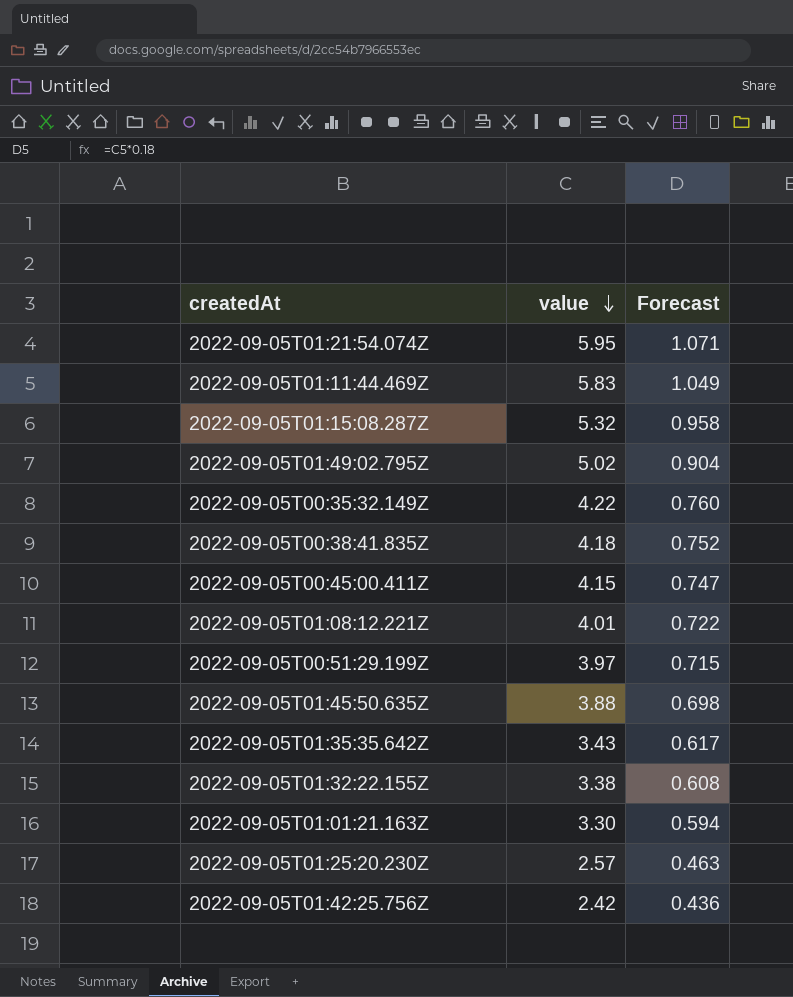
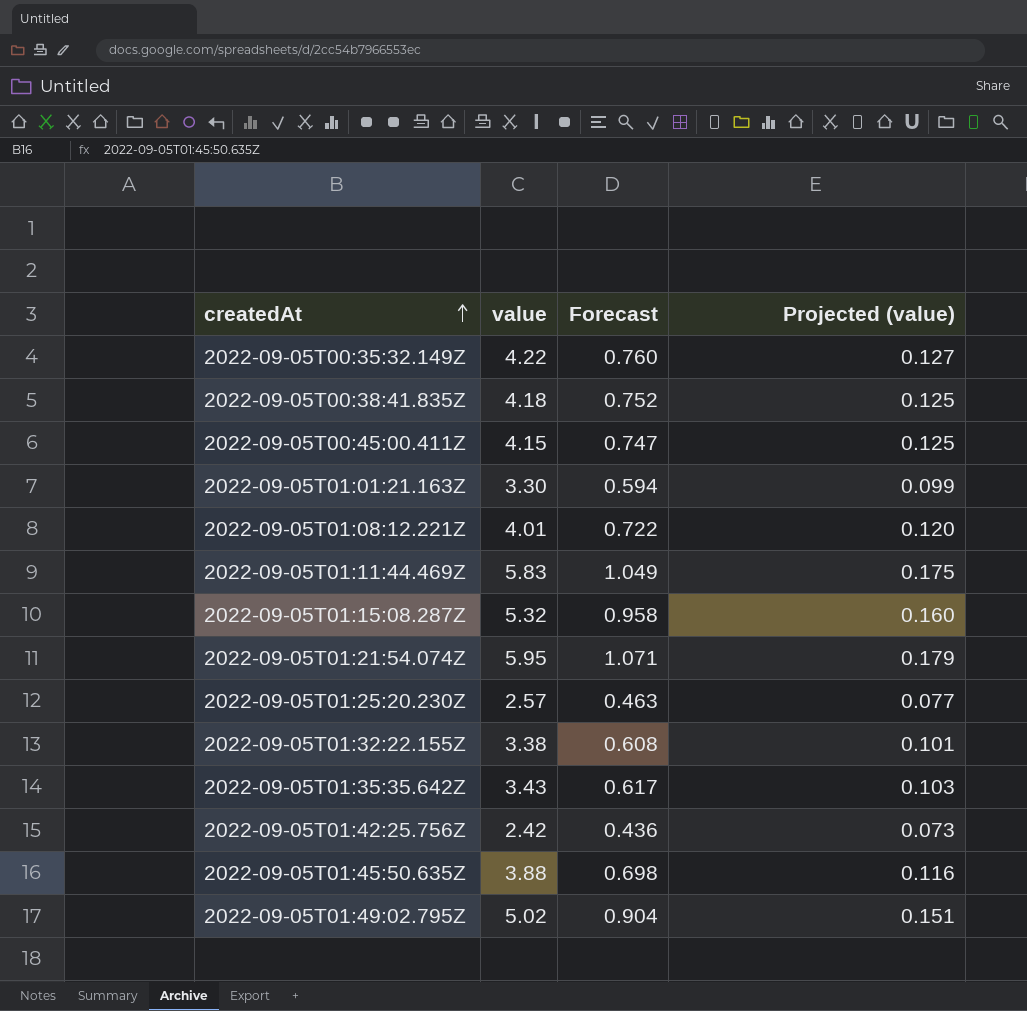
row order: value descending -> createdAt ascending
column Projected (value) | formula: none -> [value] * 0.03
row 2022-09-05T00:51:29.199Z: 3.97 | 0.715 -> none

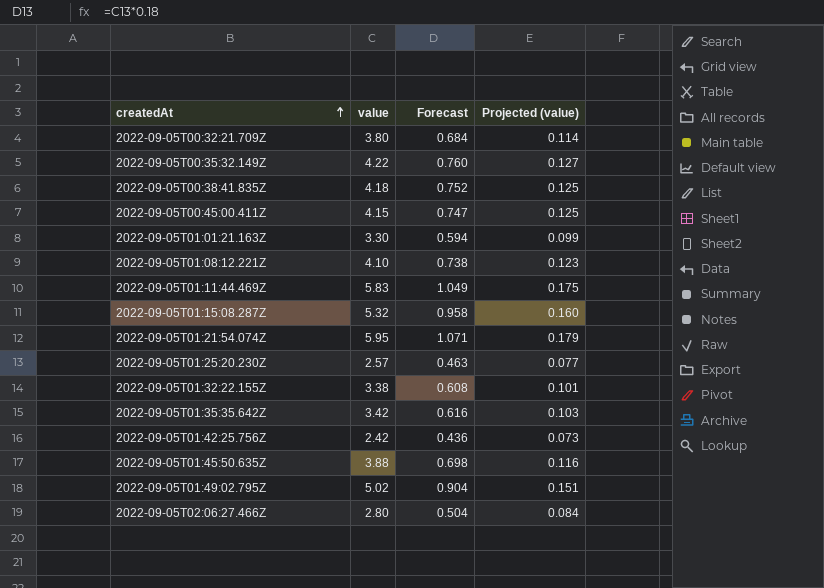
row 2022-09-05T00:32:21.709Z: none -> 3.80 | 0.684 | 0.114
2022-09-05T01:08:12.221Z | value: 4.01 -> 4.10
2022-09-05T01:08:12.221Z | Forecast: 0.722 -> 0.738
2022-09-05T01:08:12.221Z | Projected (value): 0.120 -> 0.123
2022-09-05T01:35:35.642Z | value: 3.43 -> 3.42
2022-09-05T01:35:35.642Z | Forecast: 0.617 -> 0.616
row 2022-09-05T02:06:27.466Z: none -> 2.80 | 0.504 | 0.084

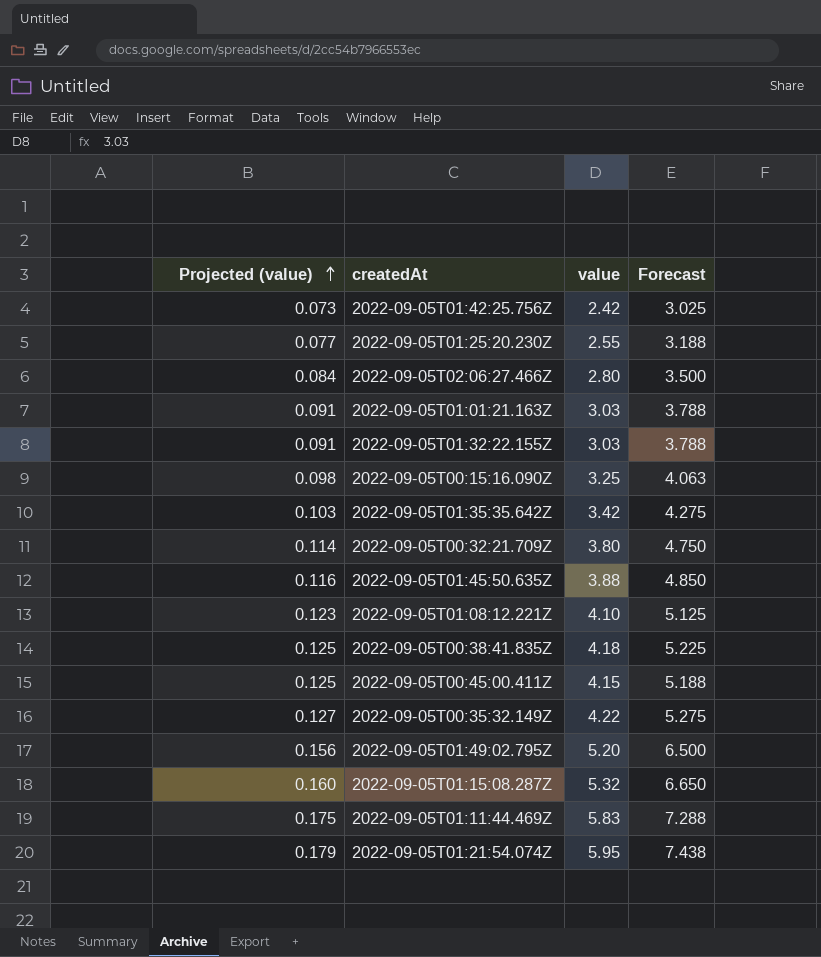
row order: createdAt ascending -> Projected (value) ascending
column Projected (value) | position: 4 -> 1
column Forecast | formula: [value] * 0.18 -> [value] * 1.25
2022-09-05T01:25:20.230Z | value: 2.57 -> 2.55
2022-09-05T01:01:21.163Z | Projected (value): 0.099 -> 0.091
2022-09-05T01:01:21.163Z | value: 3.30 -> 3.03
2022-09-05T01:32:22.155Z | Projected (value): 0.101 -> 0.091
2022-09-05T01:32:22.155Z | value: 3.38 -> 3.03
row 2022-09-05T00:15:16.090Z: none -> 0.098 | 3.25 | 4.063
2022-09-05T01:49:02.795Z | Projected (value): 0.151 -> 0.156
2022-09-05T01:49:02.795Z | value: 5.02 -> 5.20

